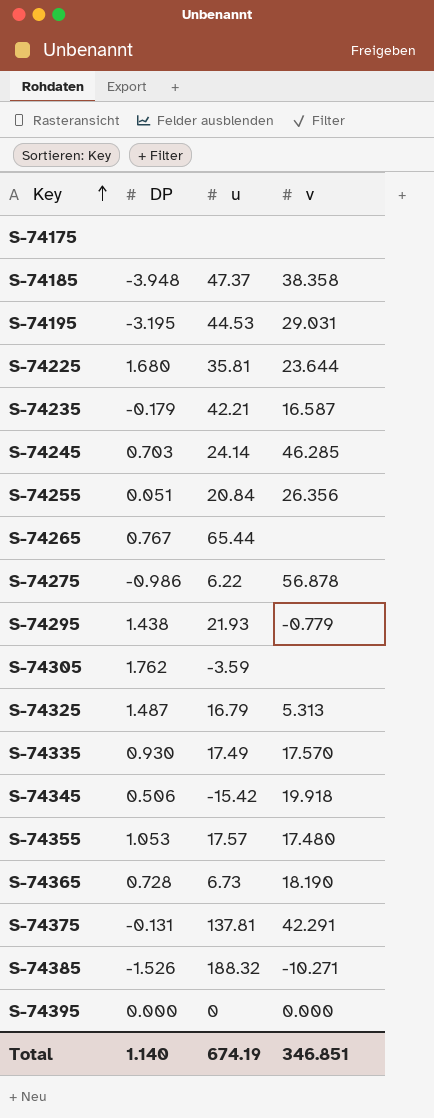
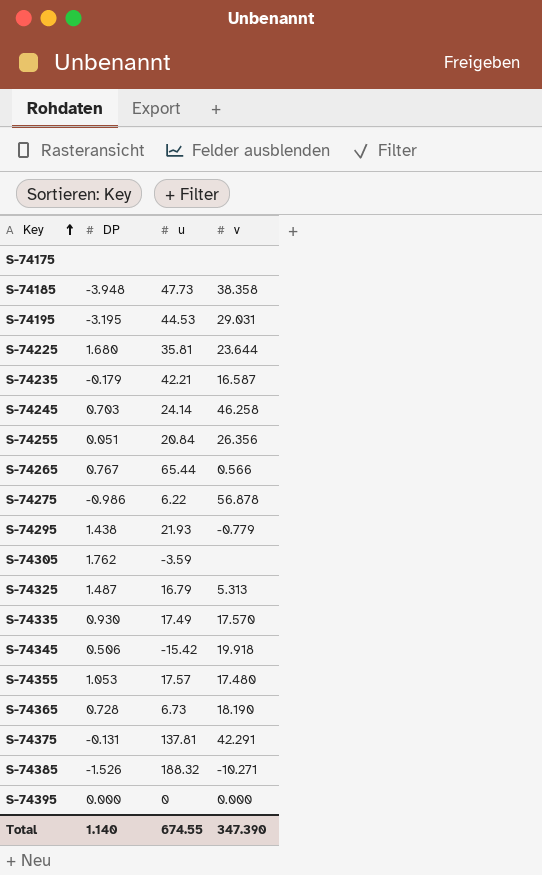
S-74185 | u: 47.37 -> 47.73
S-74245 | v: 46.285 -> 46.258
S-74265 | v: none -> 0.566
Total | u: 674.19 -> 674.55
Total | v: 346.851 -> 347.390

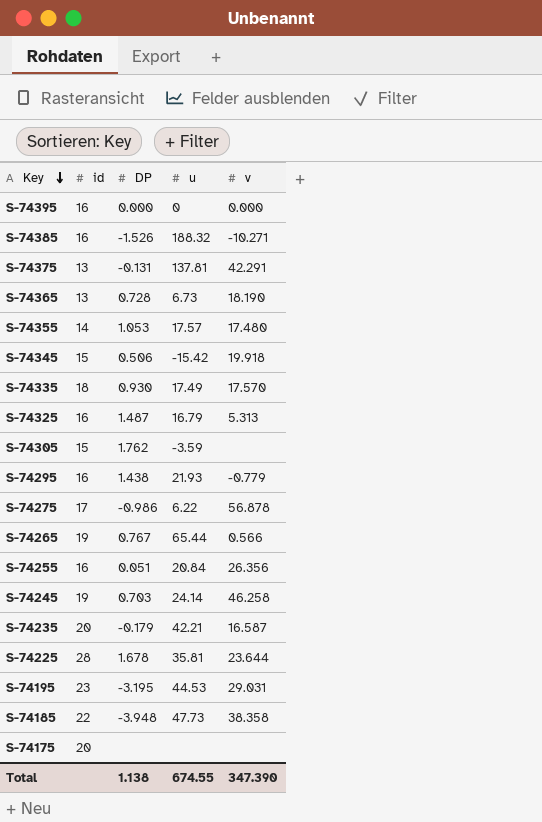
row order: Key ascending -> Key descending
column id | position: none -> 2
S-74225 | DP: 1.680 -> 1.678
Total | DP: 1.140 -> 1.138

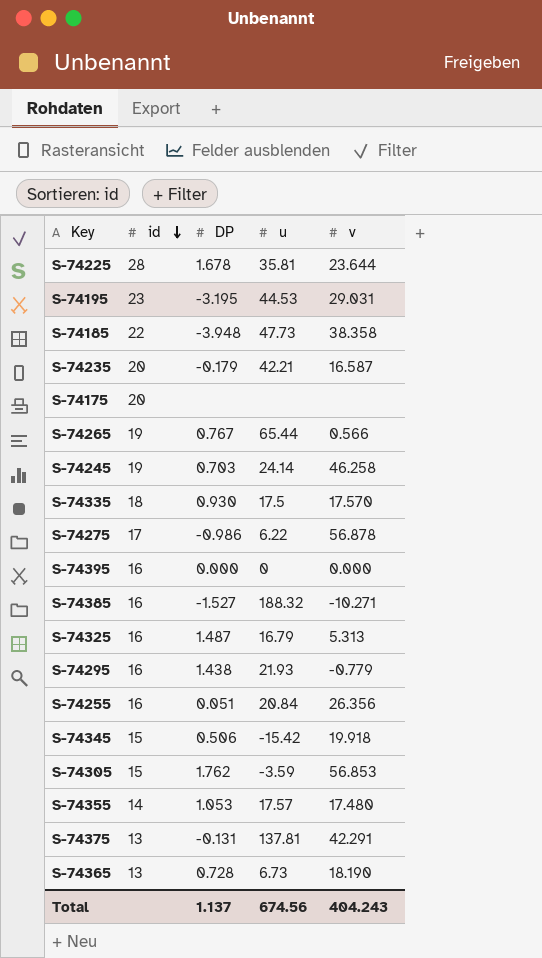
row order: Key descending -> id descending
S-74335 | u: 17.49 -> 17.5
S-74385 | DP: -1.526 -> -1.527
S-74305 | v: none -> 56.853
Total | DP: 1.138 -> 1.137
Total | u: 674.55 -> 674.56
Total | v: 347.390 -> 404.243

